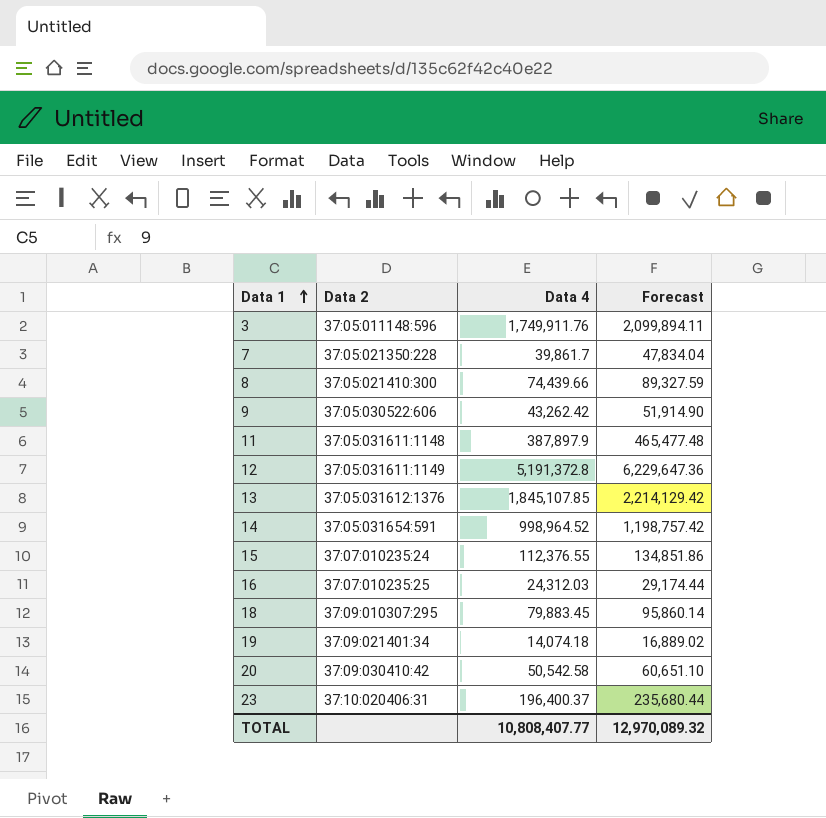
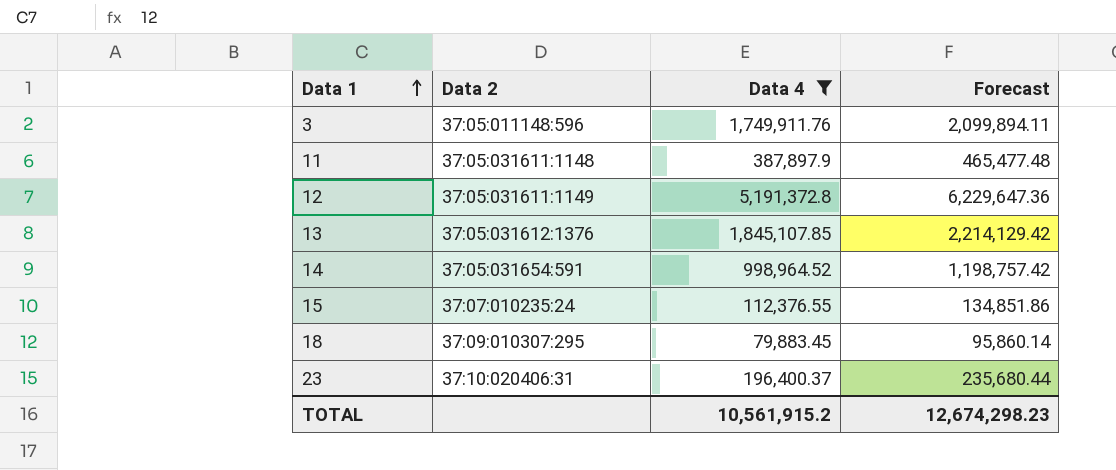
filter: none -> Data 4 >= 79,883.45
TOTAL | Data 4: 10,808,407.77 -> 10,561,915.2
TOTAL | Forecast: 12,970,089.32 -> 12,674,298.23

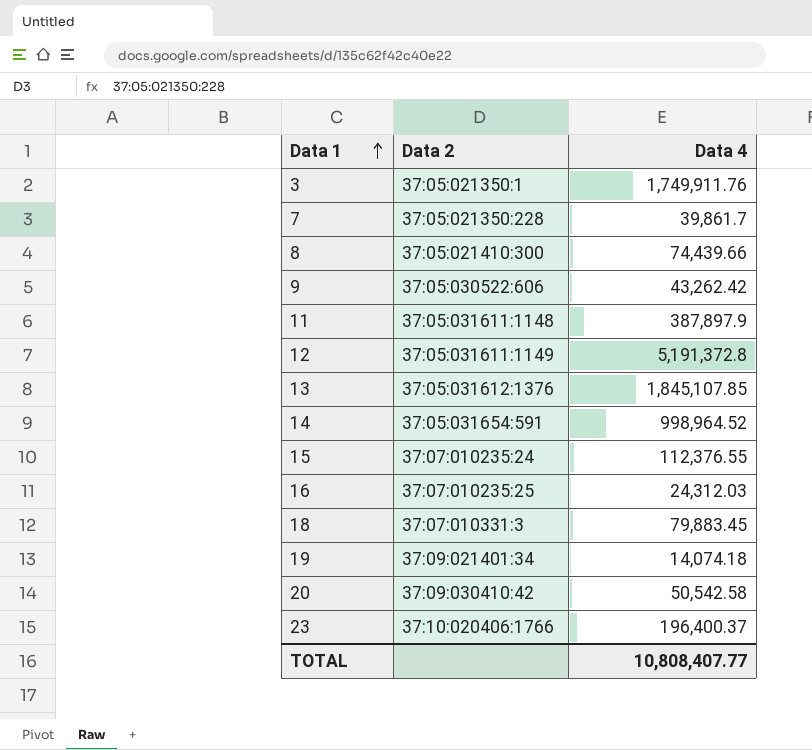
filter: Data 4 >= 79,883.45 -> none
column Forecast | formula: [Data 4] * 1.2 -> none
3 | Data 2: 37:05:011148:596 -> 37:05:021350:1
18 | Data 2: 37:09:010307:295 -> 37:07:010331:3
23 | Data 2: 37:10:020406:31 -> 37:10:020406:1766
TOTAL | Data 4: 10,561,915.2 -> 10,808,407.77

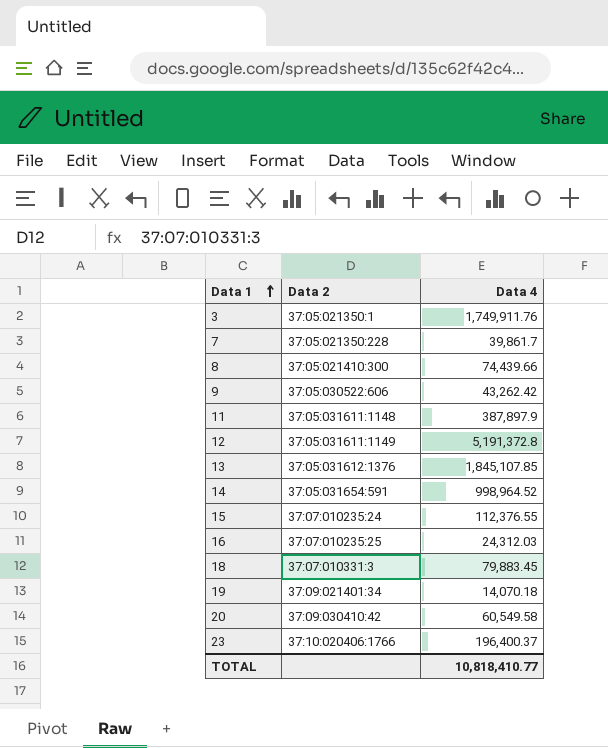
19 | Data 4: 14,074.18 -> 14,070.18
20 | Data 4: 50,542.58 -> 60,549.58
TOTAL | Data 4: 10,808,407.77 -> 10,818,410.77

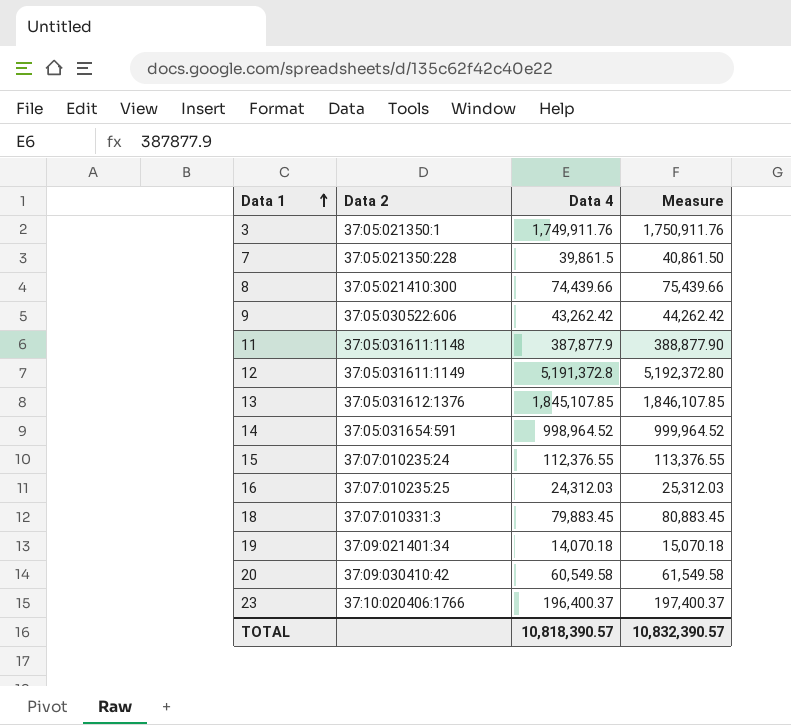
column Measure | formula: none -> [Data 4] + 1000
7 | Data 4: 39,861.7 -> 39,861.5
11 | Data 4: 387,897.9 -> 387,877.9
TOTAL | Data 4: 10,818,410.77 -> 10,818,390.57

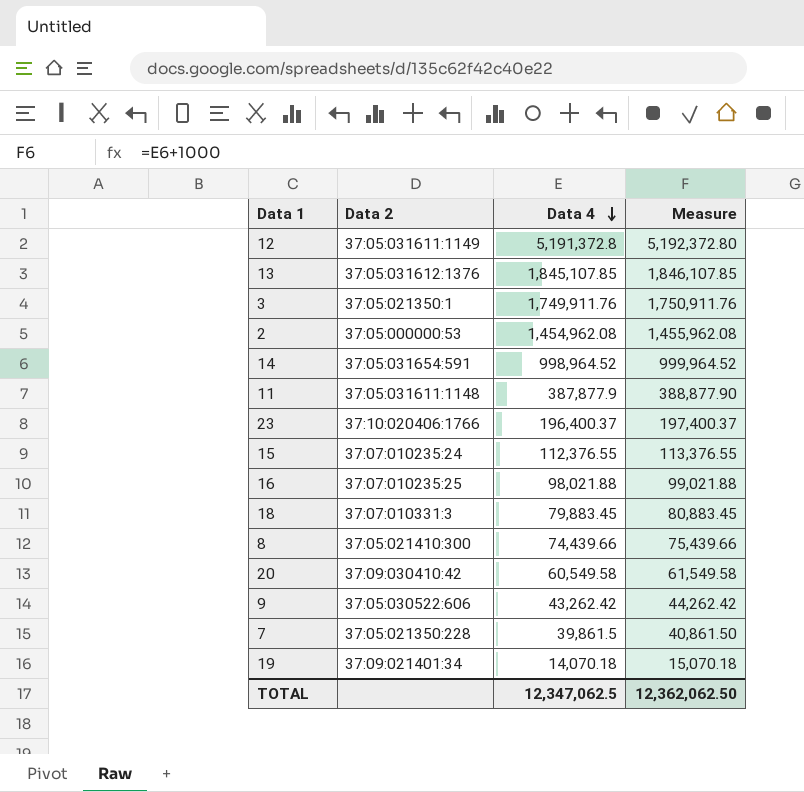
row order: Data 1 ascending -> Data 4 descending
row 2: none -> 37:05:000000:53 | 1,454,962.08 | 1,455,962.08
16 | Data 4: 24,312.03 -> 98,021.88
16 | Measure: 25,312.03 -> 99,021.88
TOTAL | Data 4: 10,818,390.57 -> 12,347,062.5
TOTAL | Measure: 10,832,390.57 -> 12,362,062.50

